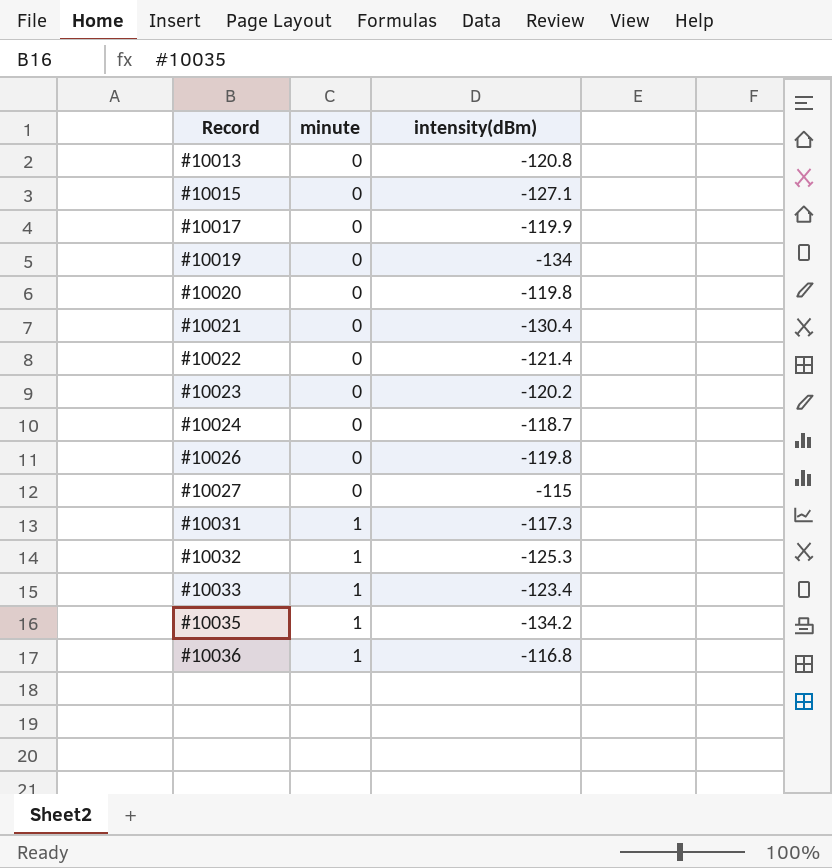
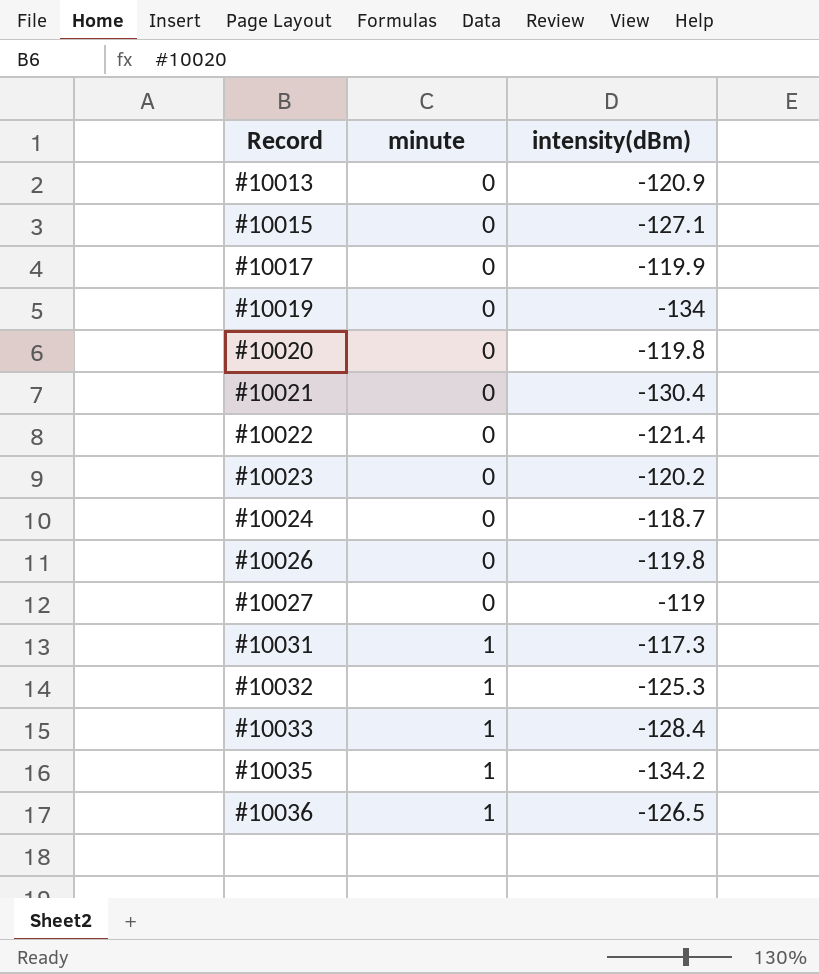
#10013 | intensity(dBm): -120.8 -> -120.9
#10027 | intensity(dBm): -115 -> -119
#10033 | intensity(dBm): -123.4 -> -128.4
#10036 | intensity(dBm): -116.8 -> -126.5

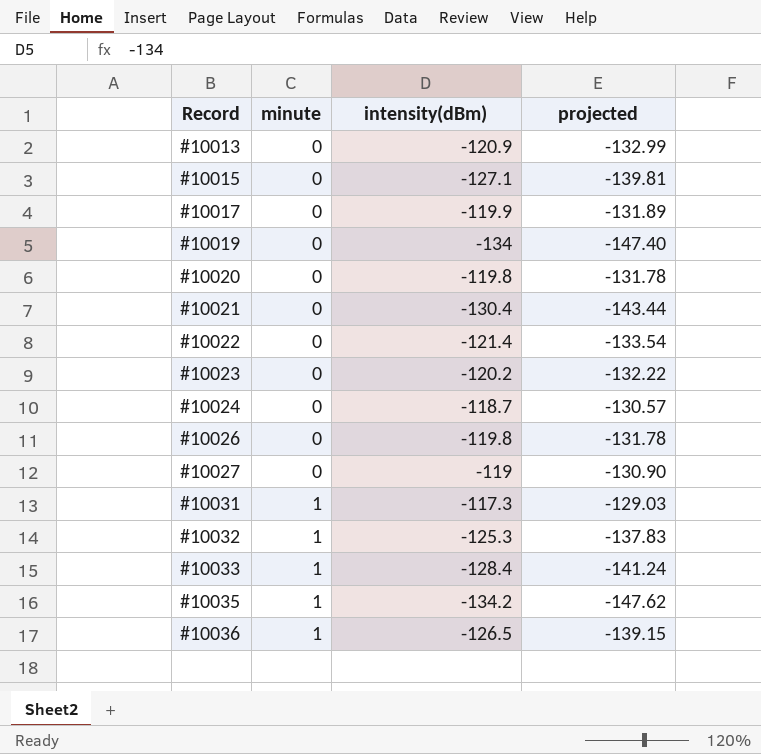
column projected | formula: none -> [intensity(dBm)] * 1.1

